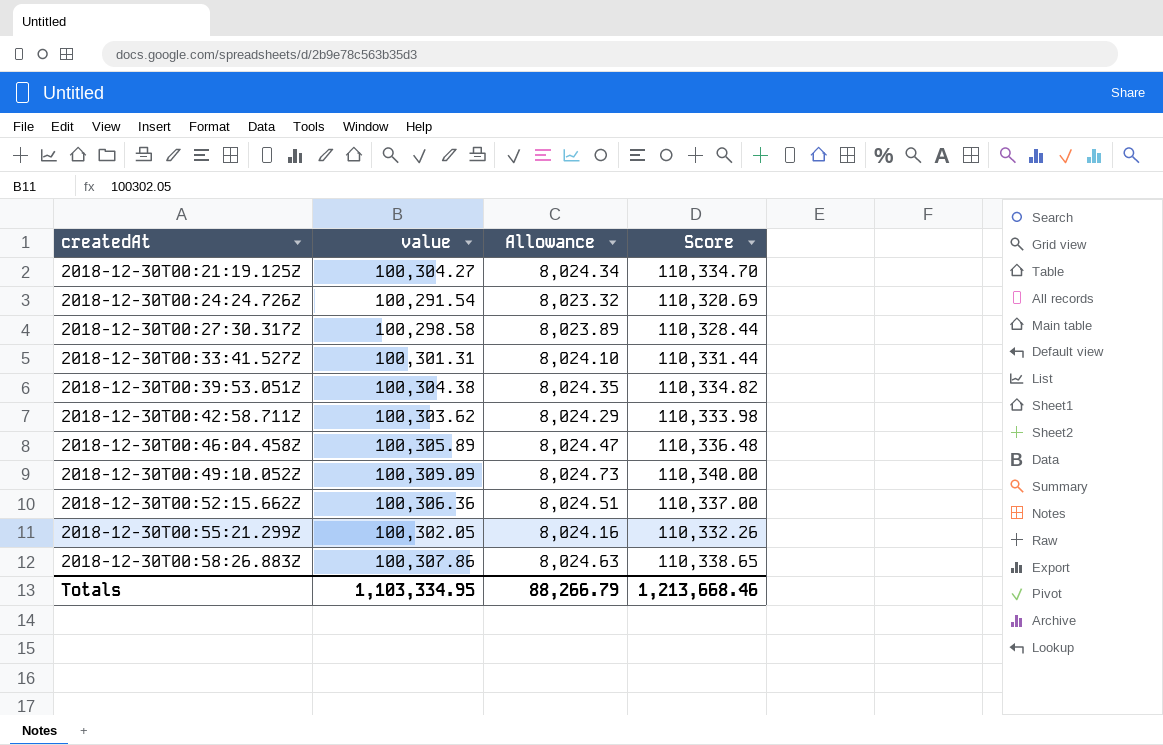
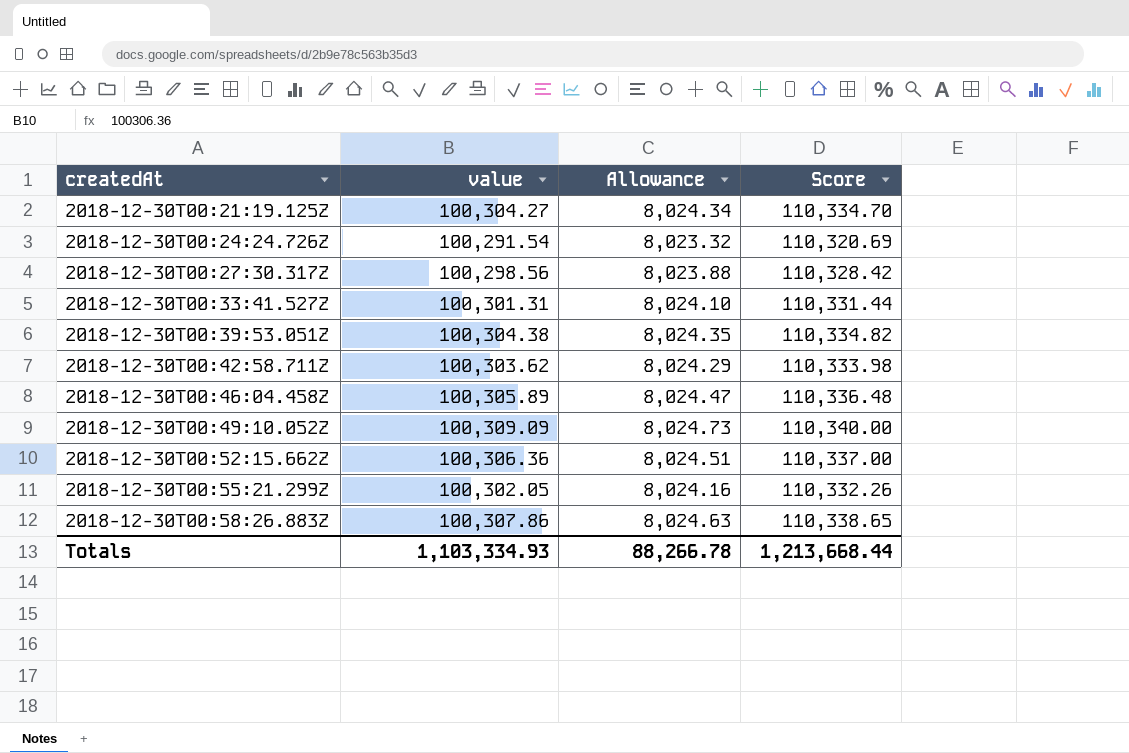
2018-12-30T00:27:30.317Z | value: 100,298.58 -> 100,298.56
2018-12-30T00:27:30.317Z | Allowance: 8,023.89 -> 8,023.88
2018-12-30T00:27:30.317Z | Score: 110,328.44 -> 110,328.42
Totals | value: 1,103,334.95 -> 1,103,334.93
Totals | Allowance: 88,266.79 -> 88,266.78
Totals | Score: 1,213,668.46 -> 1,213,668.44

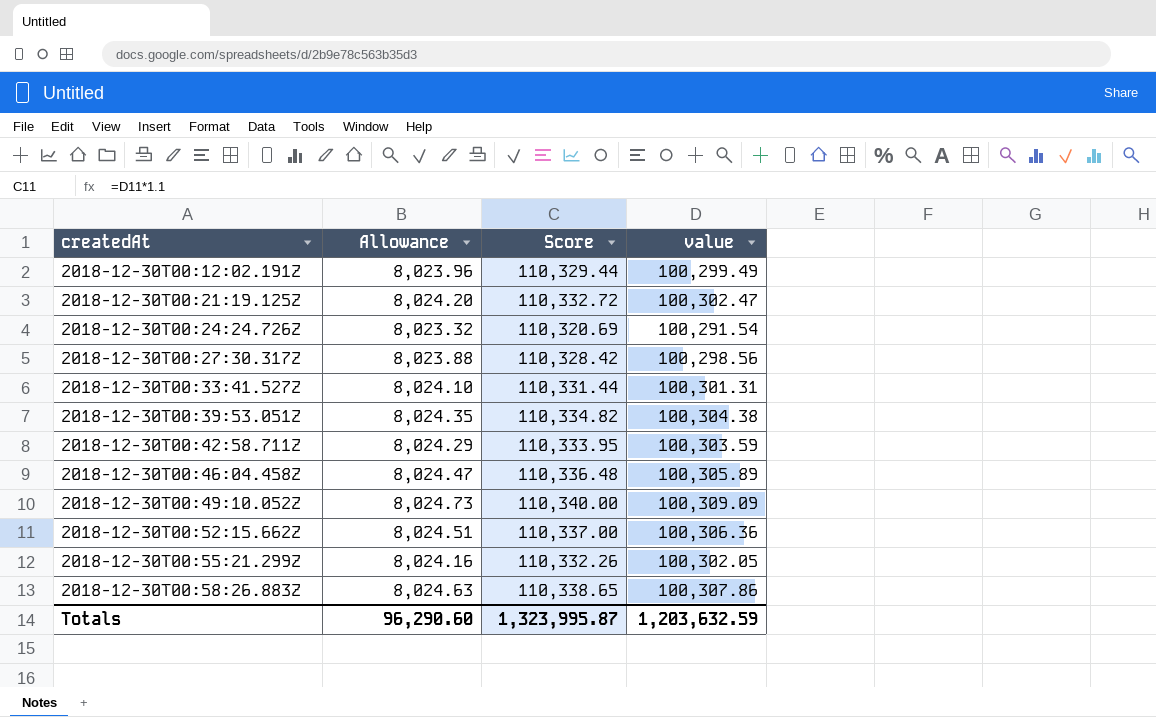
column value | position: 2 -> 4
row 2018-12-30T00:12:02.191Z: none -> 8,023.96 | 110,329.44 | 100,299.49
2018-12-30T00:21:19.125Z | Allowance: 8,024.34 -> 8,024.20
2018-12-30T00:21:19.125Z | Score: 110,334.70 -> 110,332.72
2018-12-30T00:21:19.125Z | value: 100,304.27 -> 100,302.47
2018-12-30T00:42:58.711Z | Score: 110,333.98 -> 110,333.95
2018-12-30T00:42:58.711Z | value: 100,303.62 -> 100,303.59
Totals | Allowance: 88,266.78 -> 96,290.60
Totals | Score: 1,213,668.44 -> 1,323,995.87
Totals | value: 1,103,334.93 -> 1,203,632.59

